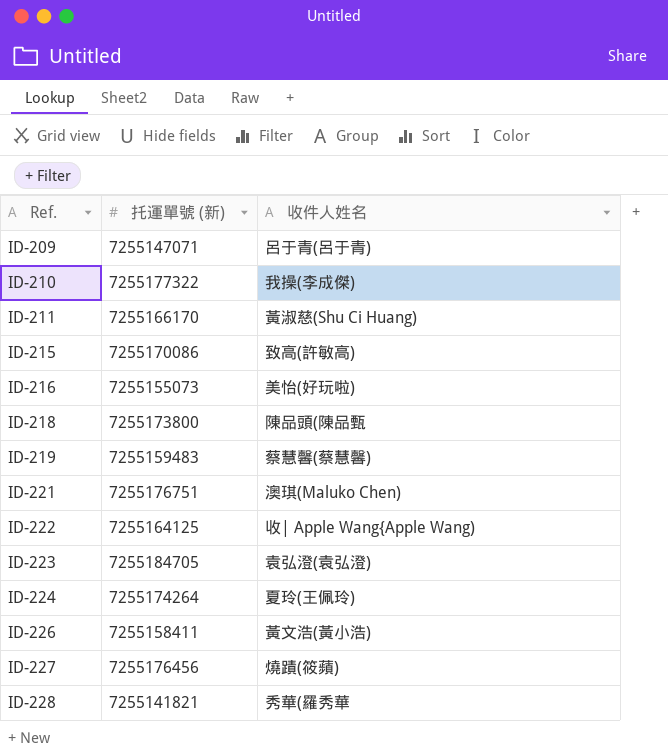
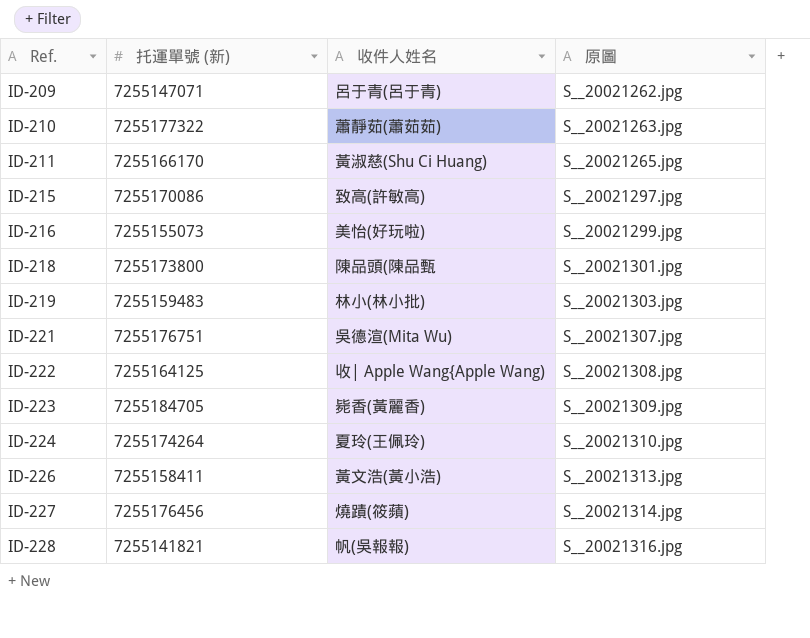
column 原圖 | position: none -> 4
ID-210 | 收件人姓名: 我操(李成傑) -> 蕭靜茹(蕭茹茹)
ID-219 | 收件人姓名: 蔡慧馨(蔡慧馨) -> 林小(林小批)
ID-221 | 收件人姓名: 澳琪(Maluko Chen) -> 吳德渲(Mita Wu)
ID-223 | 收件人姓名: 袁弘澄(袁弘澄) -> 毙香(黃麗香)
ID-228 | 收件人姓名: 秀華(羅秀華 -> 帆(吳報報)

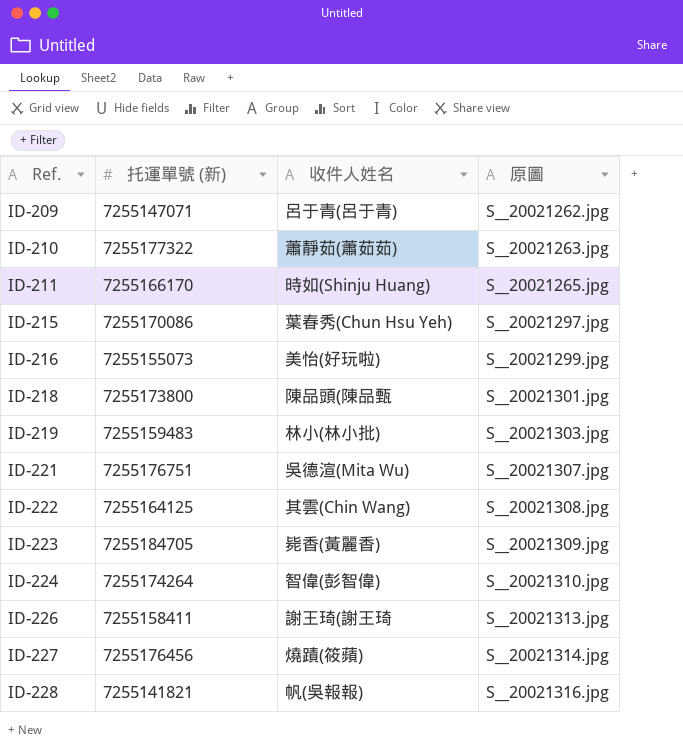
ID-211 | 收件人姓名: 黃淑慈(Shu Ci Huang) -> 時如(Shinju Huang)
ID-215 | 收件人姓名: 致高(許敏高) -> 葉春秀(Chun Hsu Yeh)
ID-222 | 收件人姓名: 收| Apple Wang{Apple Wang) -> 其雲(Chin Wang)
ID-224 | 收件人姓名: 夏玲(王佩玲) -> 智偉(彭智偉)
ID-226 | 收件人姓名: 黃文浩(黃小浩) -> 謝王琦(謝王琦

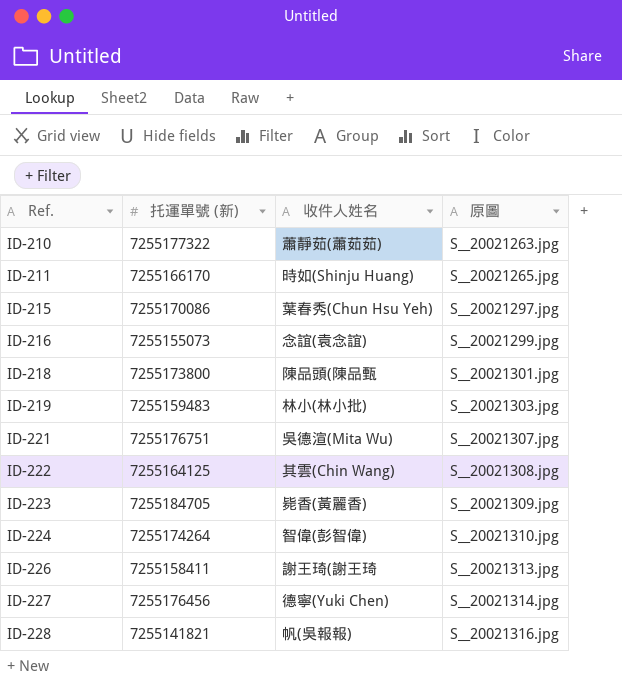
row ID-209: 7255147071 | 呂于青(呂于青) | S__20021262.jpg -> none
ID-216 | 收件人姓名: 美怡(好玩啦) -> 念誼(袁念誼)
ID-227 | 收件人姓名: 燒蹟(筱蘋) -> 德寧(Yuki Chen)

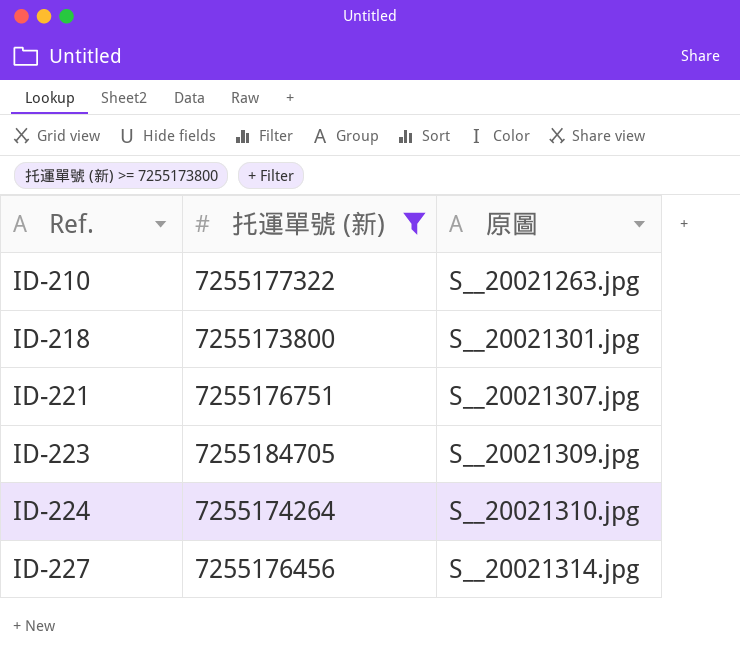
filter: none -> 托運單號 (新) >= 7255173800
column 收件人姓名 | position: 3 -> none

